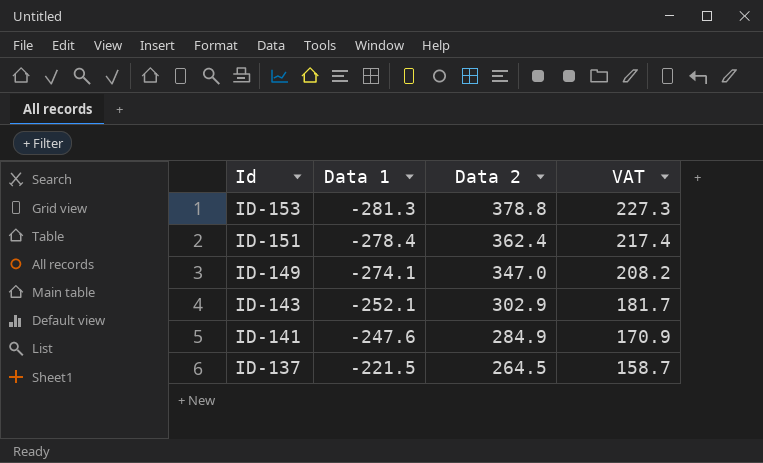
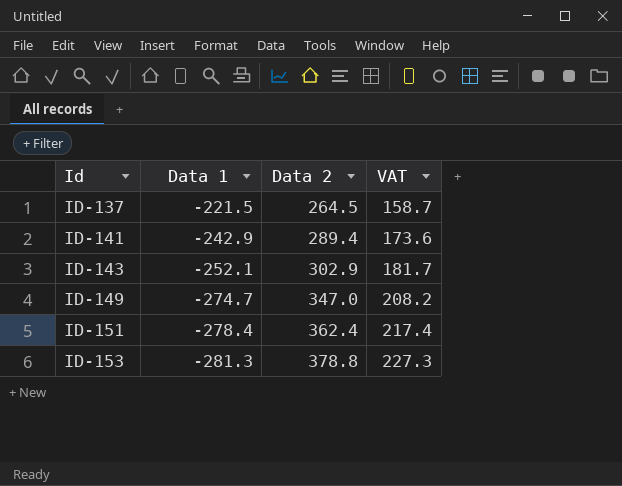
row order: Id descending -> Id ascending
ID-141 | Data 1: -247.6 -> -242.9
ID-141 | Data 2: 284.9 -> 289.4
ID-141 | VAT: 170.9 -> 173.6
ID-149 | Data 1: -274.1 -> -274.7

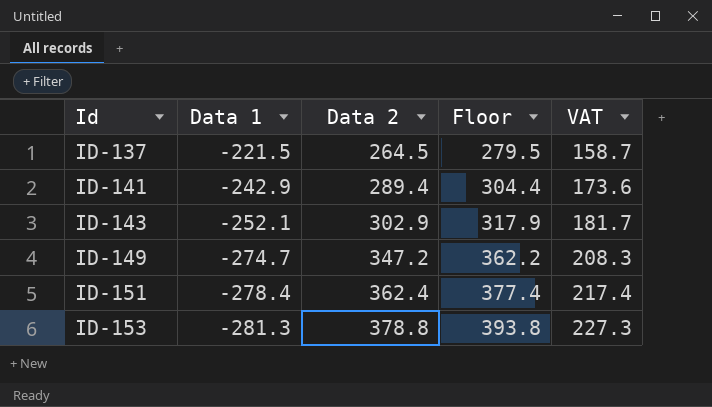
column Floor | formula: none -> [Data 2] + 15
ID-149 | Data 2: 347.0 -> 347.2
ID-149 | VAT: 208.2 -> 208.3

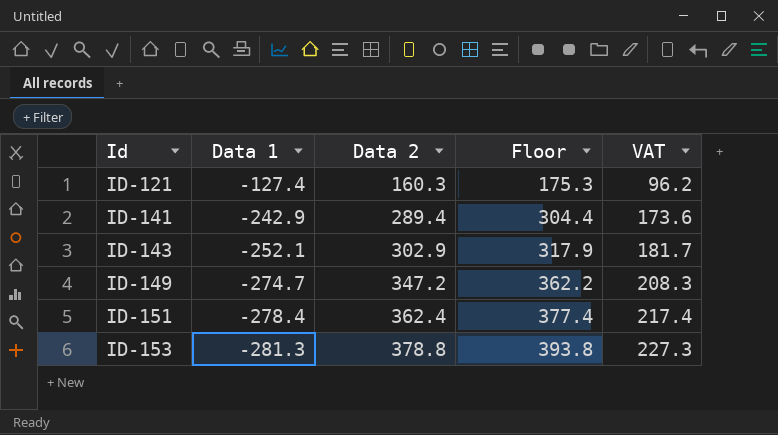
row ID-137: -221.5 | 264.5 | 279.5 | 158.7 -> none
row ID-121: none -> -127.4 | 160.3 | 175.3 | 96.2

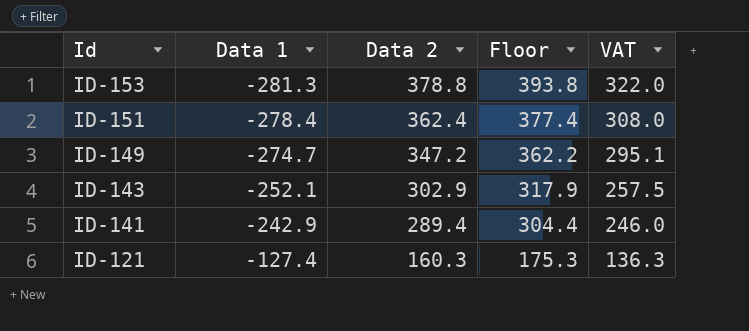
row order: Id ascending -> Id descending
column VAT | formula: [Data 2] * 0.6 -> [Data 2] * 0.85

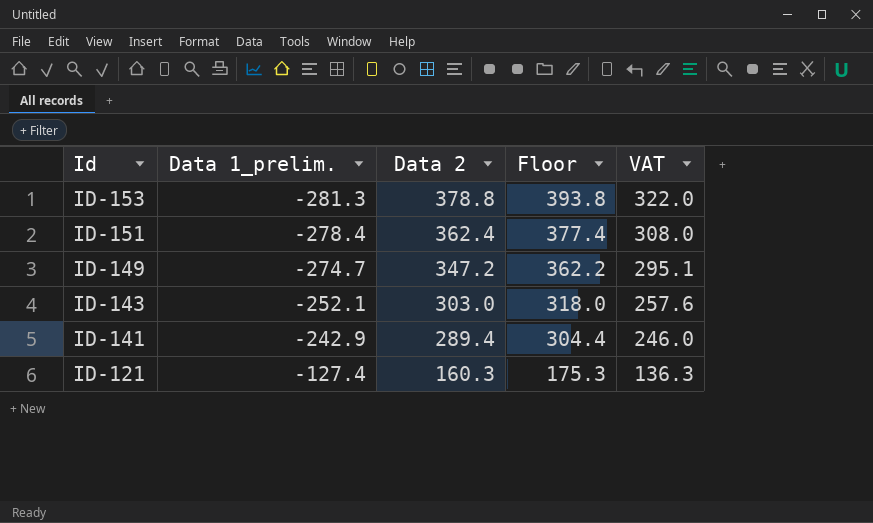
column name: Data 1 -> Data 1_prelim.
ID-143 | Data 2: 302.9 -> 303.0
ID-143 | Floor: 317.9 -> 318.0
ID-143 | VAT: 257.5 -> 257.6

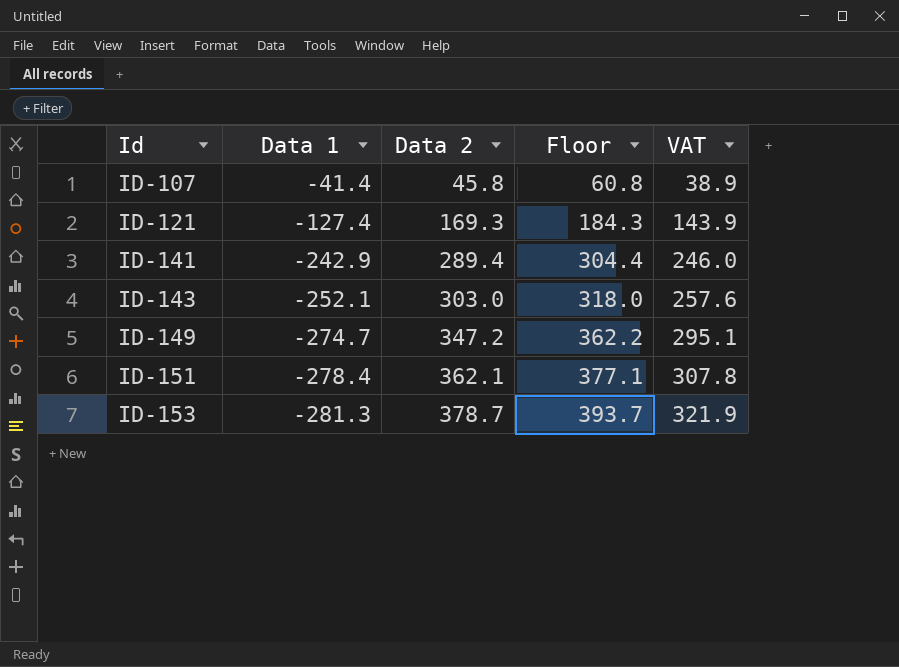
row order: Id descending -> Id ascending
column name: Data 1_prelim. -> Data 1
row ID-107: none -> -41.4 | 45.8 | 60.8 | 38.9
ID-121 | Data 2: 160.3 -> 169.3
ID-121 | Floor: 175.3 -> 184.3
ID-121 | VAT: 136.3 -> 143.9
ID-151 | Data 2: 362.4 -> 362.1
ID-151 | Floor: 377.4 -> 377.1
ID-151 | VAT: 308.0 -> 307.8
ID-153 | Data 2: 378.8 -> 378.7
ID-153 | Floor: 393.8 -> 393.7
ID-153 | VAT: 322.0 -> 321.9

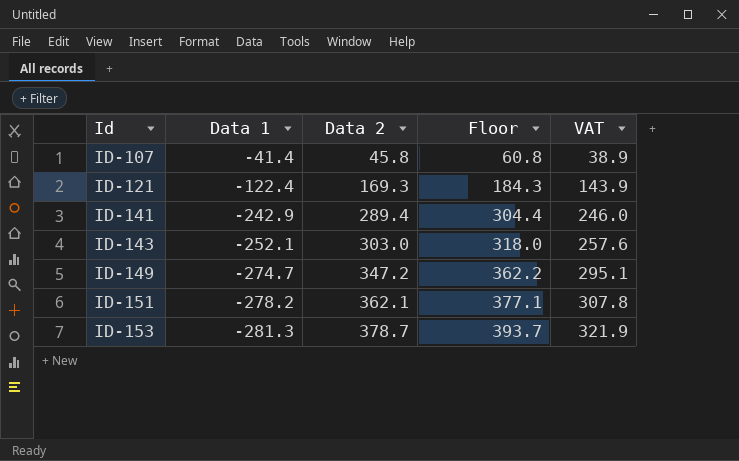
ID-121 | Data 1: -127.4 -> -122.4
ID-151 | Data 1: -278.4 -> -278.2

